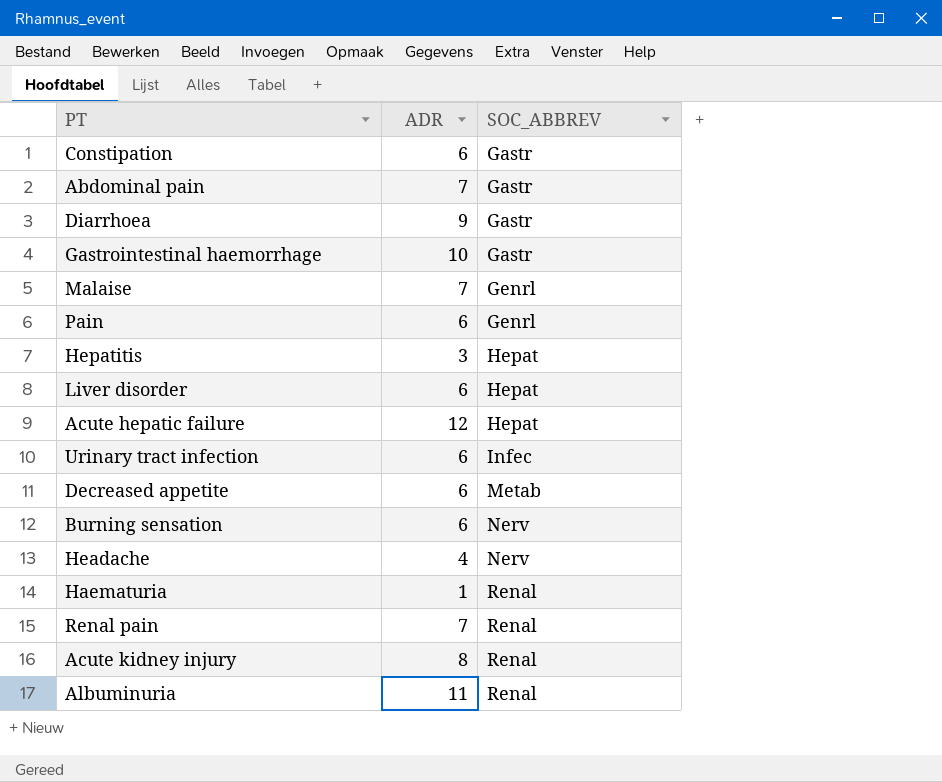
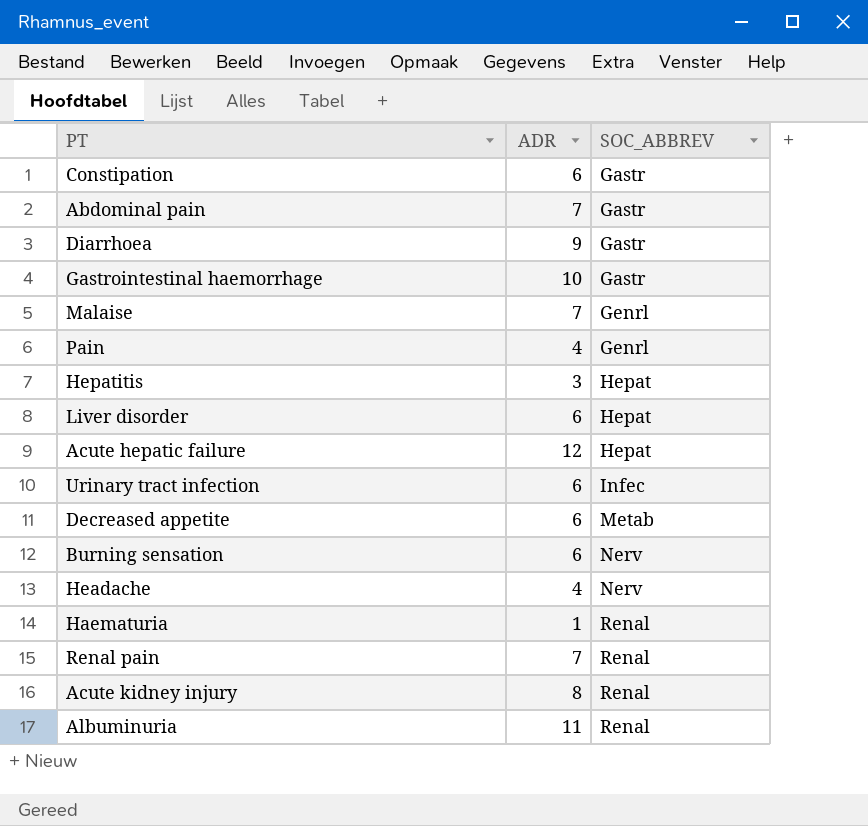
Pain | ADR: 6 -> 4

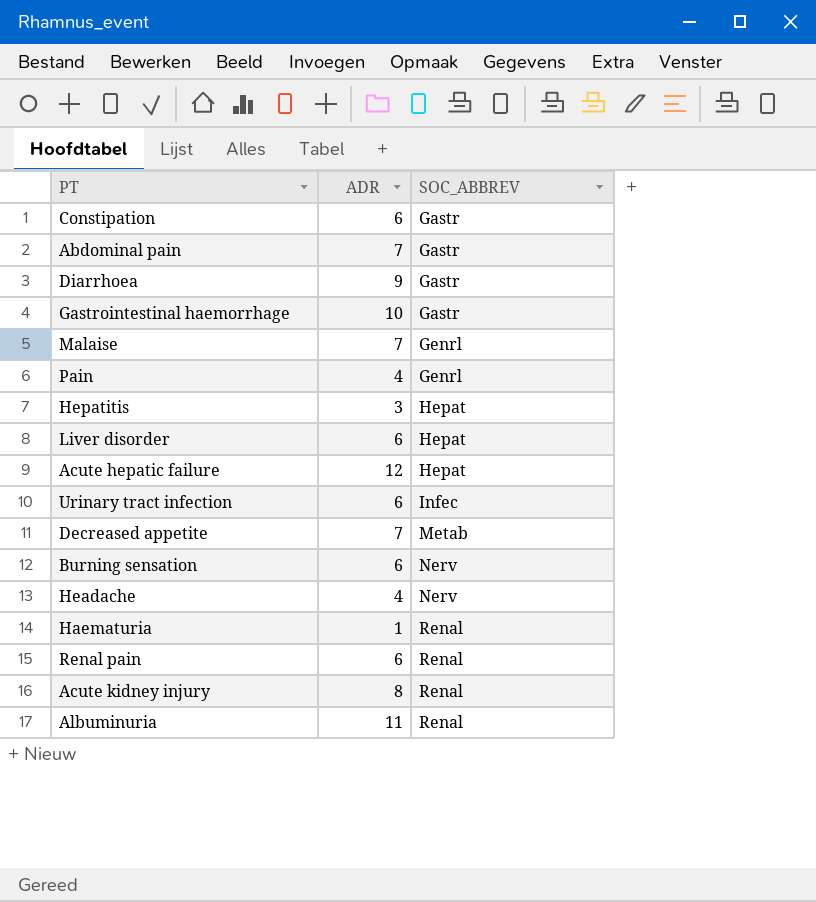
Decreased appetite | ADR: 6 -> 7
Renal pain | ADR: 7 -> 6

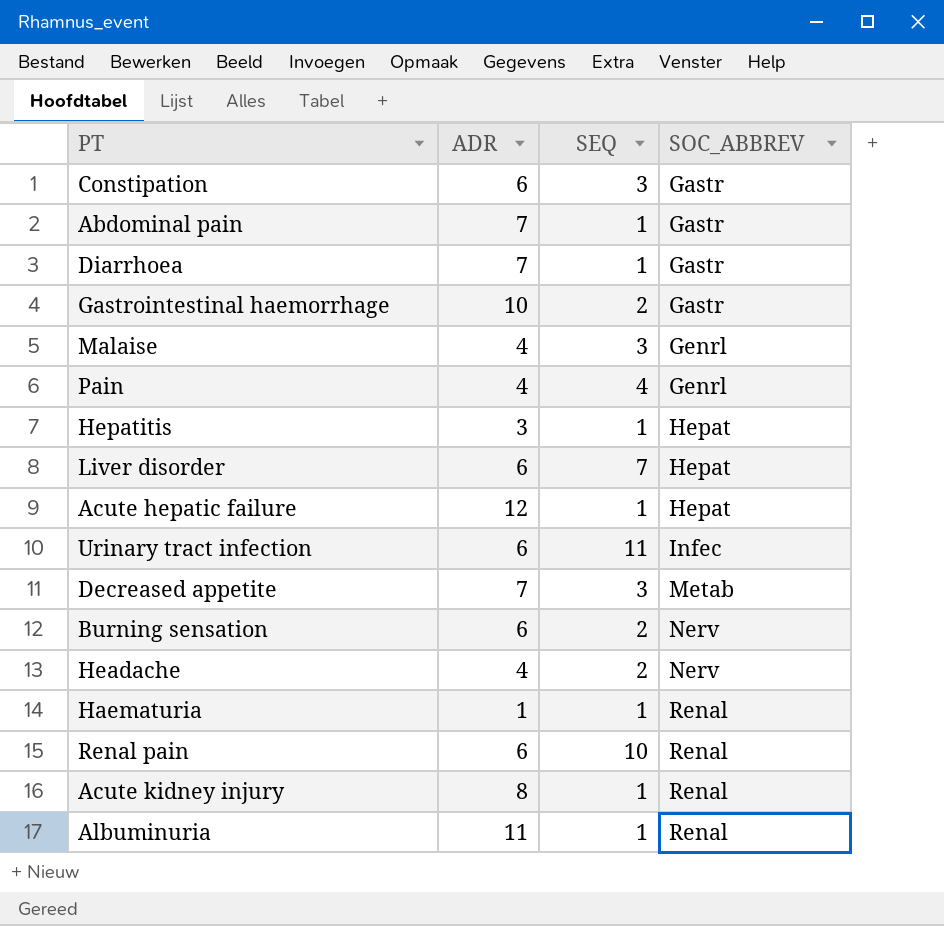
column SEQ | position: none -> 3
Diarrhoea | ADR: 9 -> 7
Malaise | ADR: 7 -> 4

